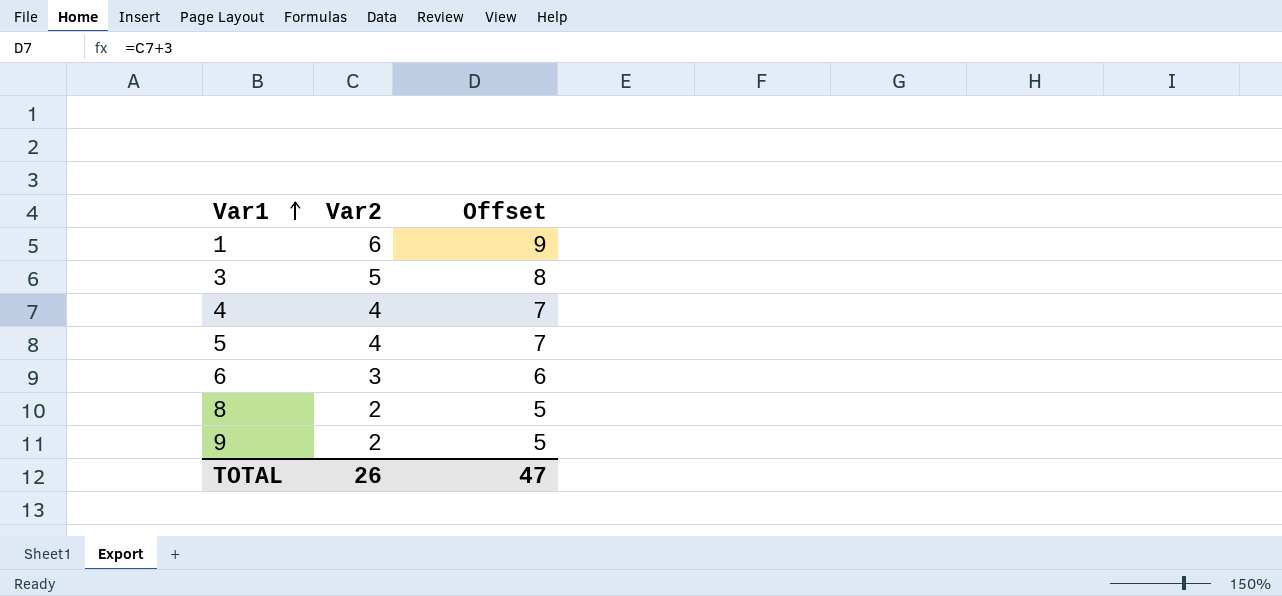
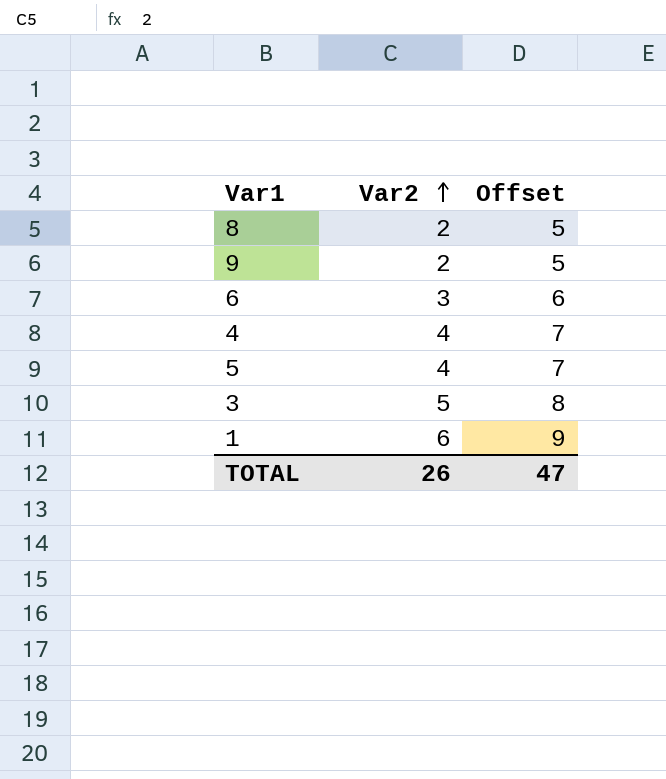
row order: Var1 ascending -> Var2 ascending

